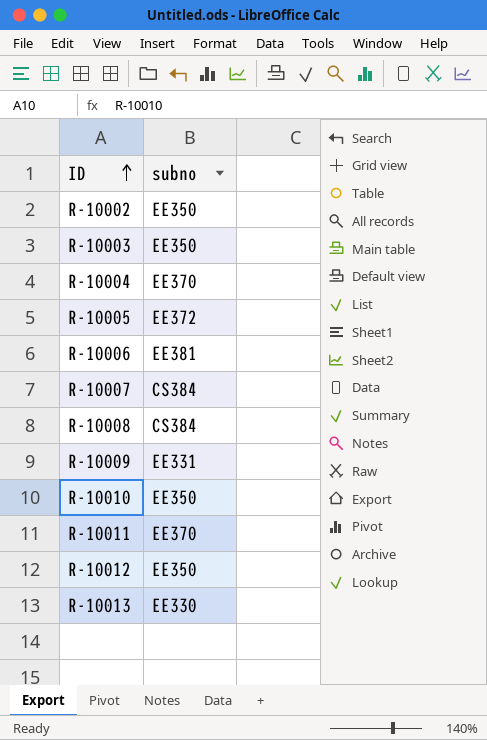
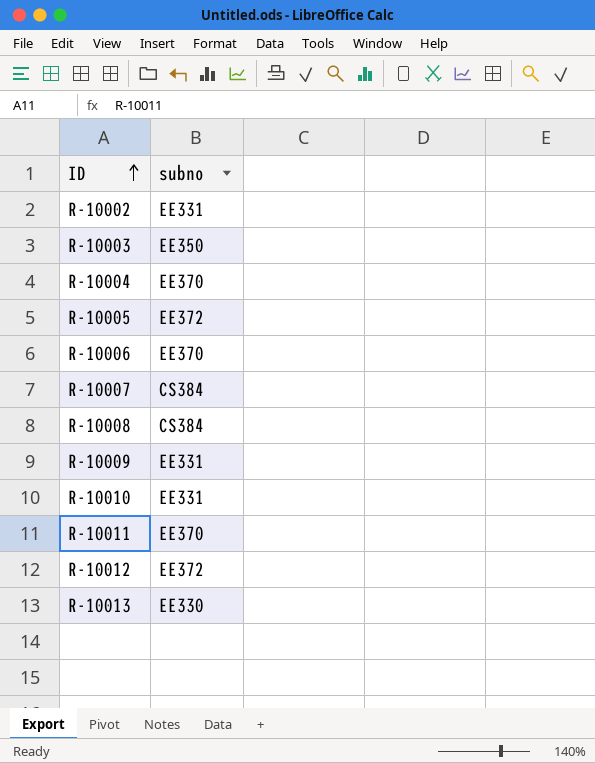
R-10002 | subno: EE350 -> EE331
R-10006 | subno: EE381 -> EE370
R-10010 | subno: EE350 -> EE331
R-10012 | subno: EE350 -> EE372

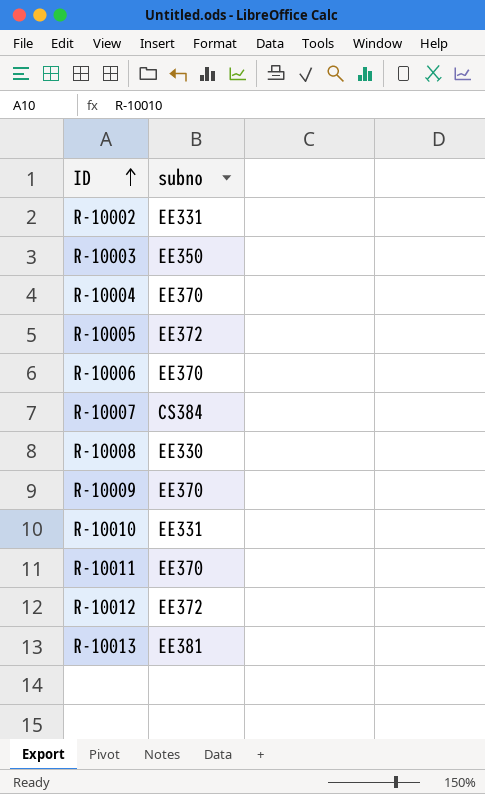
R-10008 | subno: CS384 -> EE330
R-10009 | subno: EE331 -> EE370
R-10013 | subno: EE330 -> EE381

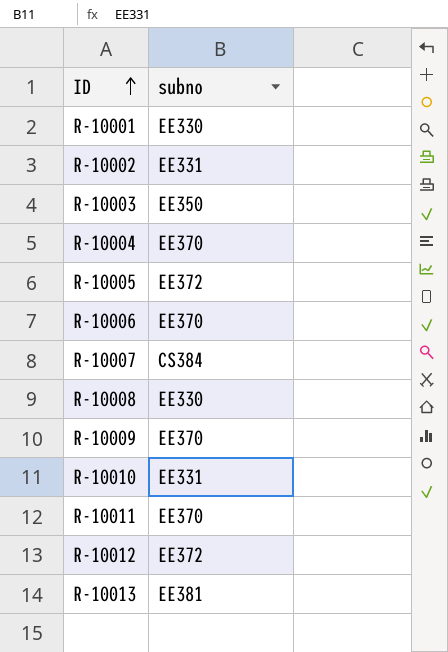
row R-10001: none -> EE330

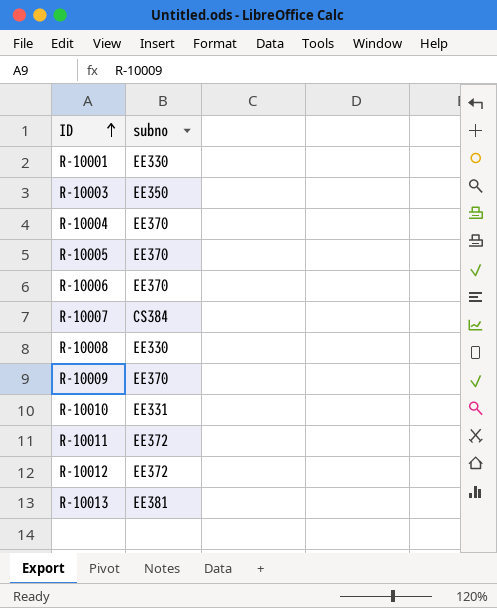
row R-10002: EE331 -> none
R-10005 | subno: EE372 -> EE370
R-10011 | subno: EE370 -> EE372

